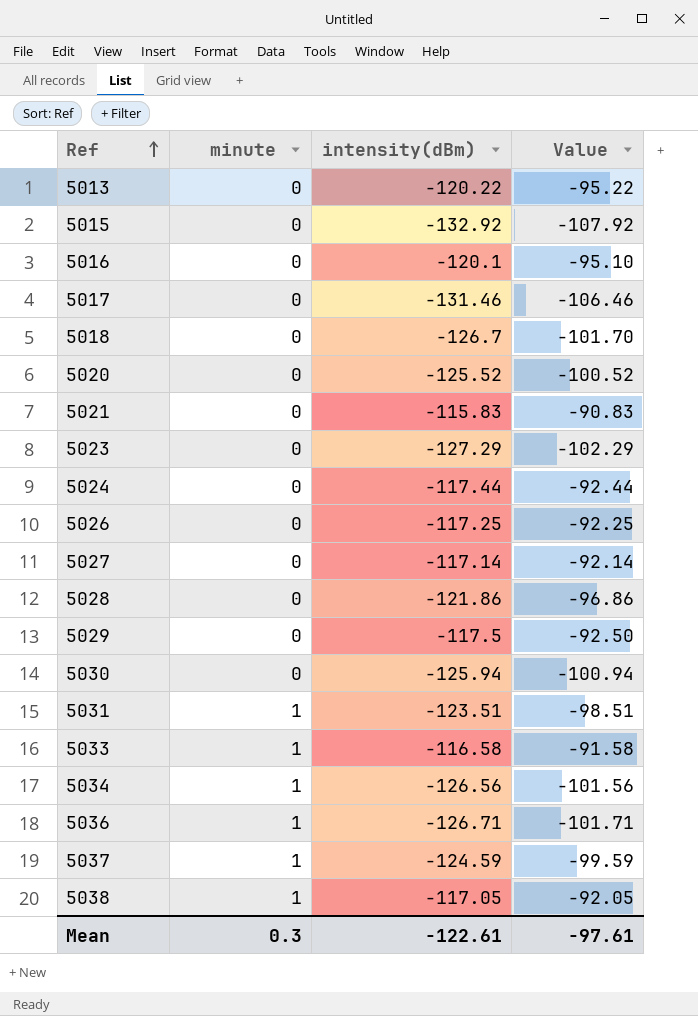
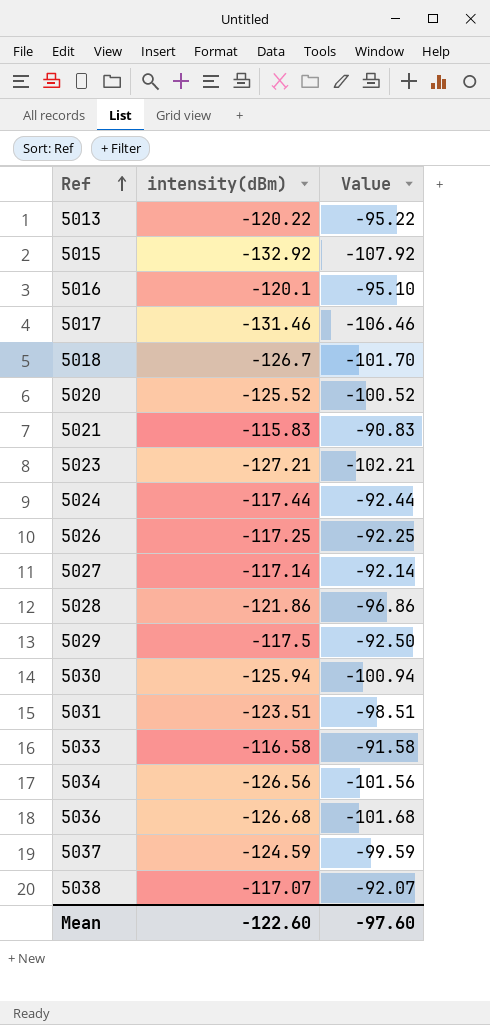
column minute | position: 2 -> none
5023 | intensity(dBm): -127.29 -> -127.21
5023 | Value: -102.29 -> -102.21
5036 | intensity(dBm): -126.71 -> -126.68
5036 | Value: -101.71 -> -101.68
5038 | intensity(dBm): -117.05 -> -117.07
5038 | Value: -92.05 -> -92.07
Mean | intensity(dBm): -122.61 -> -122.60
Mean | Value: -97.61 -> -97.60

